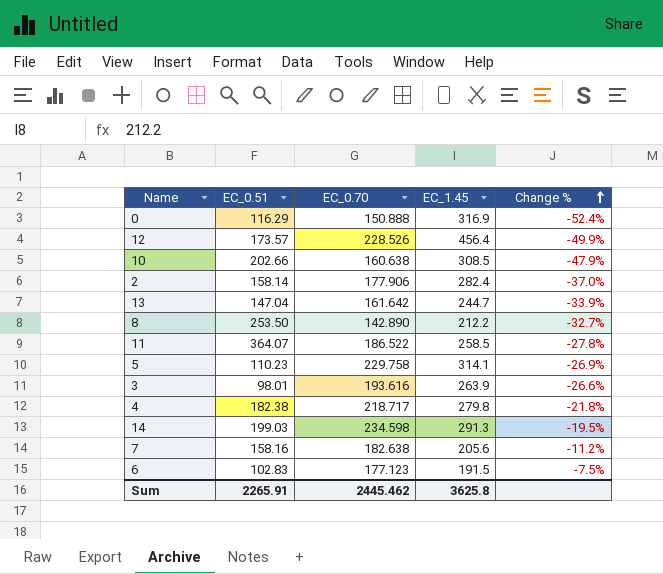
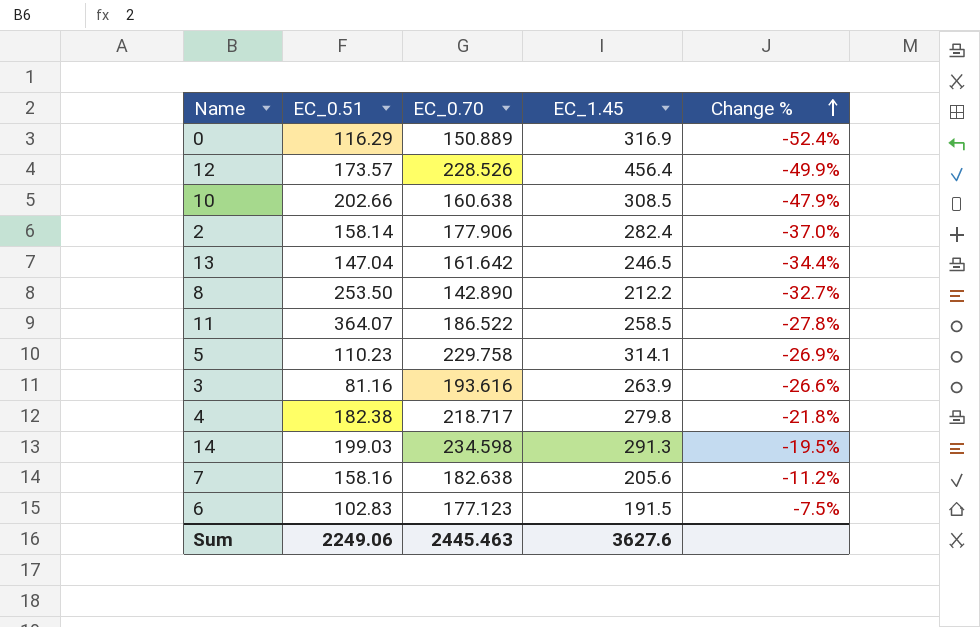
0 | EC_0.70: 150.888 -> 150.889
13 | EC_1.45: 244.7 -> 246.5
13 | Change %: -33.9% -> -34.4%
3 | EC_0.51: 98.01 -> 81.16
Sum | EC_0.51: 2265.91 -> 2249.06
Sum | EC_0.70: 2445.462 -> 2445.463
Sum | EC_1.45: 3625.8 -> 3627.6

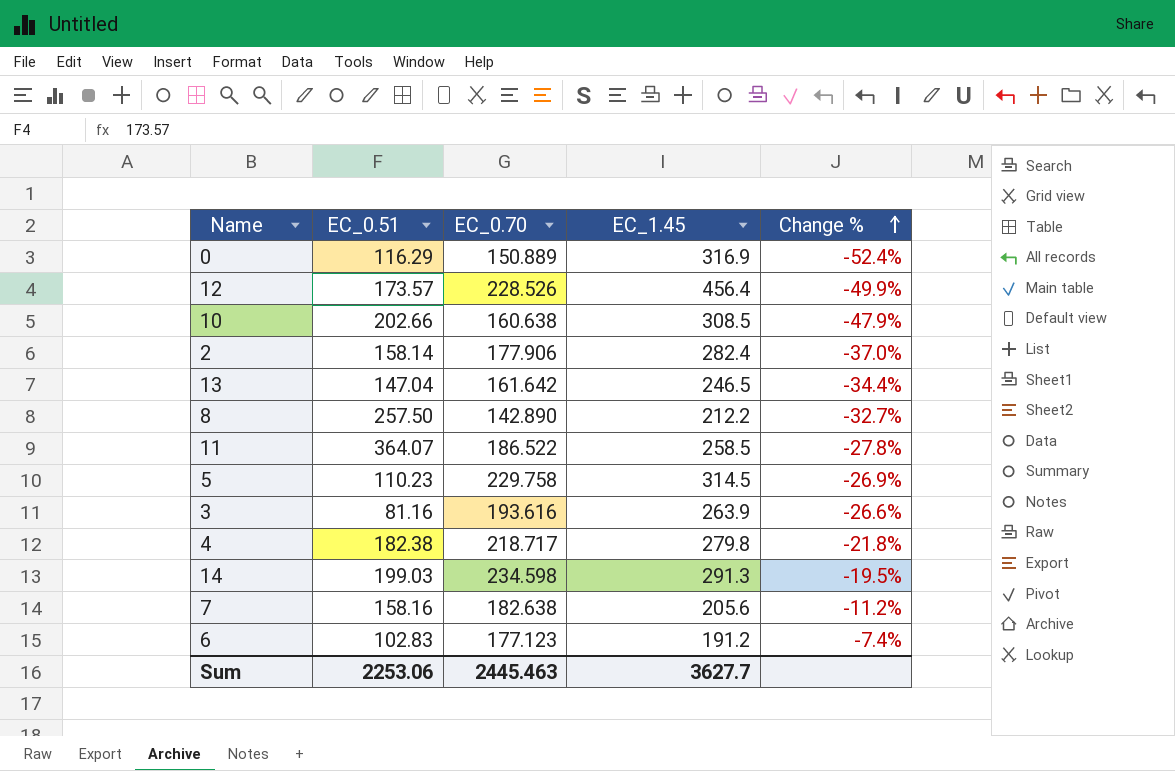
8 | EC_0.51: 253.50 -> 257.50
5 | EC_1.45: 314.1 -> 314.5
6 | EC_1.45: 191.5 -> 191.2
6 | Change %: -7.5% -> -7.4%
Sum | EC_0.51: 2249.06 -> 2253.06
Sum | EC_1.45: 3627.6 -> 3627.7

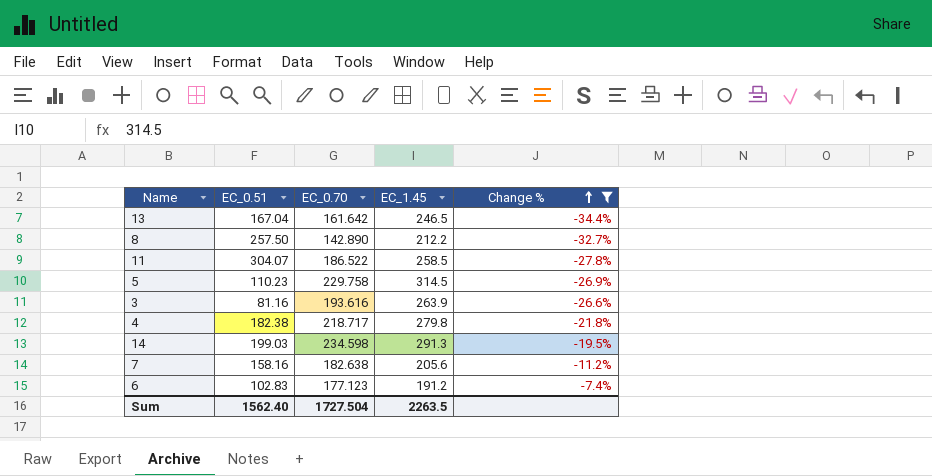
filter: none -> Change % >= -34.4%
13 | EC_0.51: 147.04 -> 167.04
11 | EC_0.51: 364.07 -> 304.07
Sum | EC_0.51: 2253.06 -> 1562.40
Sum | EC_0.70: 2445.463 -> 1727.504
Sum | EC_1.45: 3627.7 -> 2263.5

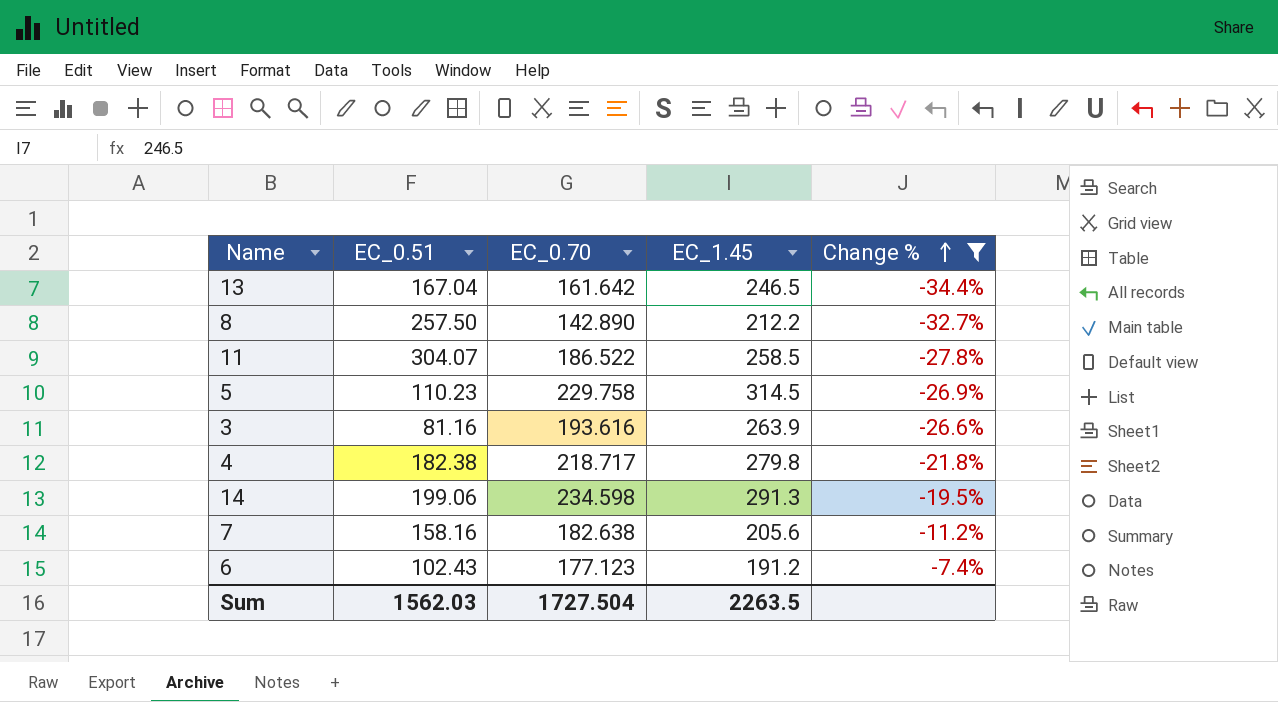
14 | EC_0.51: 199.03 -> 199.06
6 | EC_0.51: 102.83 -> 102.43
Sum | EC_0.51: 1562.40 -> 1562.03

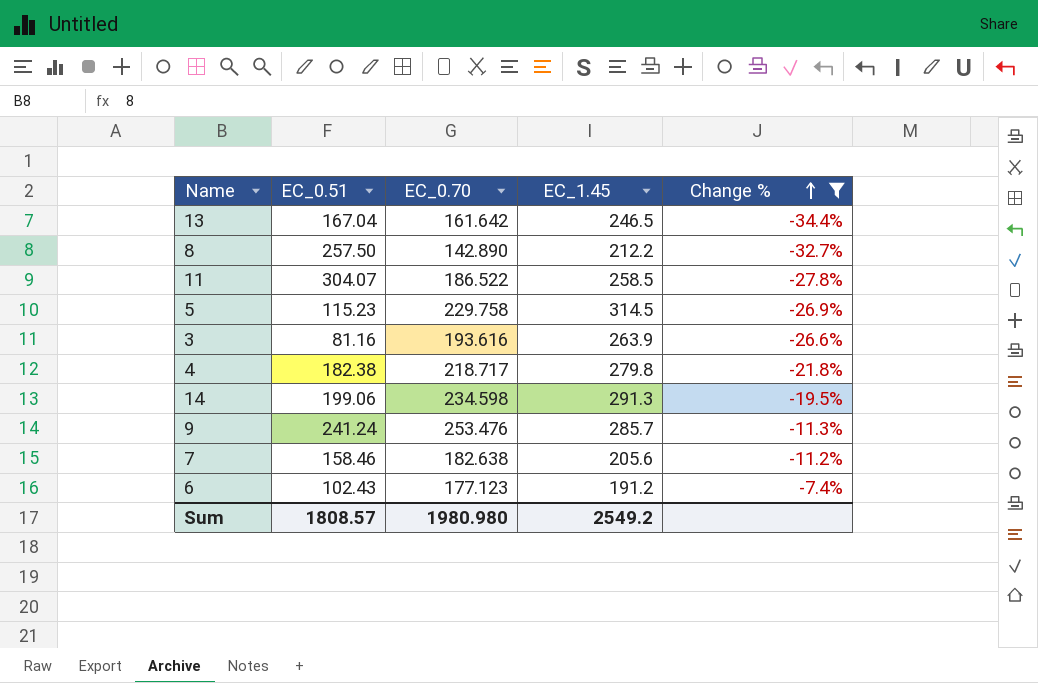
5 | EC_0.51: 110.23 -> 115.23
row 9: none -> 241.24 | 253.476 | 285.7 | -11.3%
7 | EC_0.51: 158.16 -> 158.46
Sum | EC_0.51: 1562.03 -> 1808.57
Sum | EC_0.70: 1727.504 -> 1980.980
Sum | EC_1.45: 2263.5 -> 2549.2

